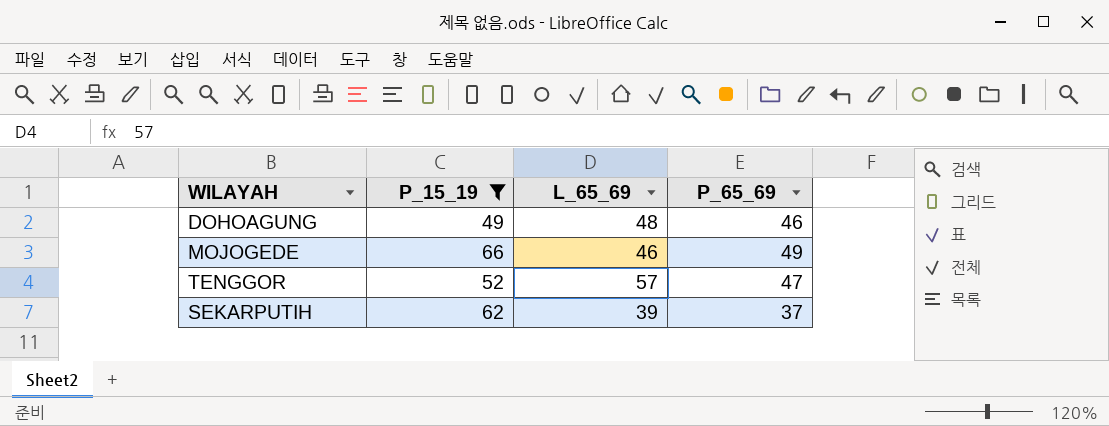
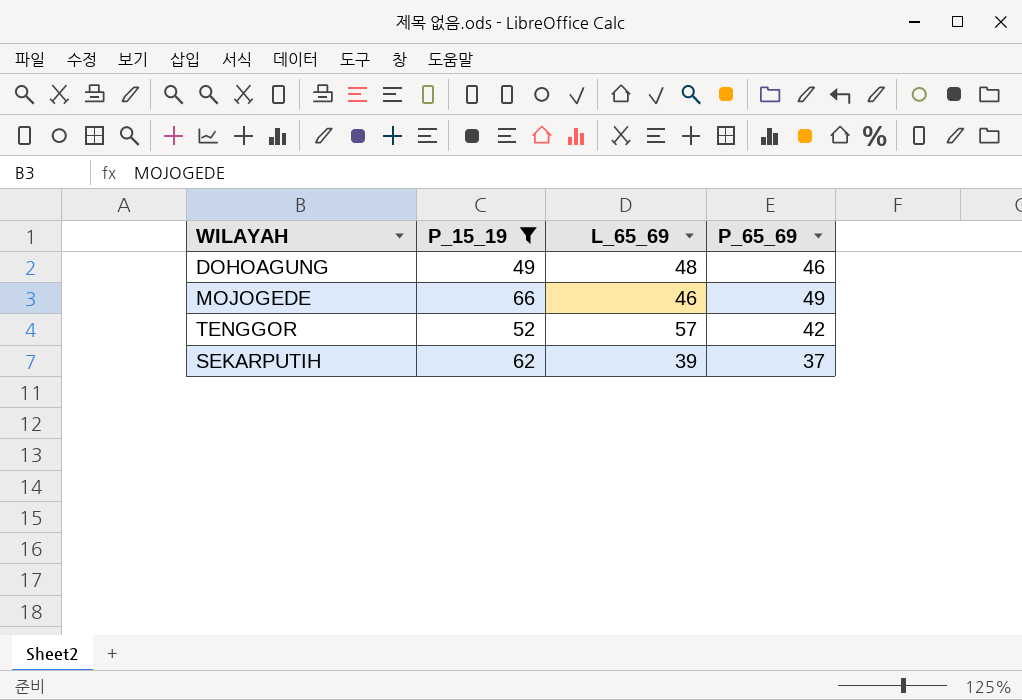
TENGGOR | P_65_69: 47 -> 42

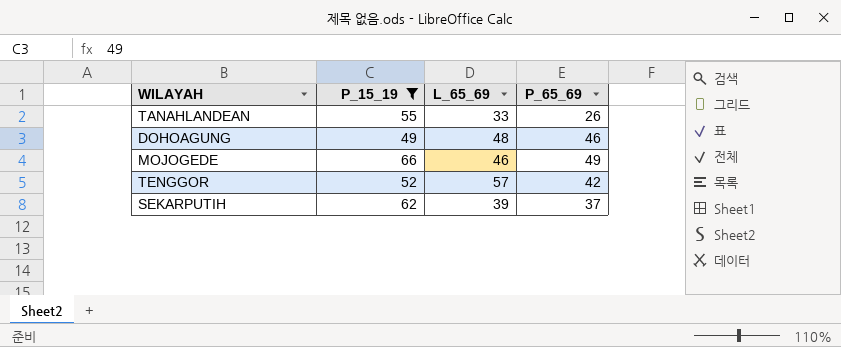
row TANAHLANDEAN: none -> 55 | 33 | 26

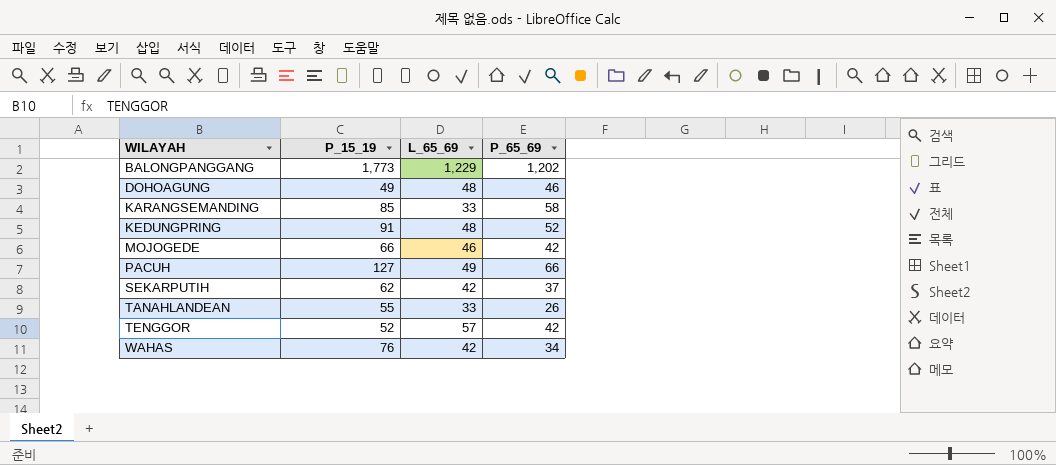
filter: P_15_19 <= 66 -> none
row order: none -> WILAYAH ascending
MOJOGEDE | P_65_69: 49 -> 42
SEKARPUTIH | L_65_69: 39 -> 42

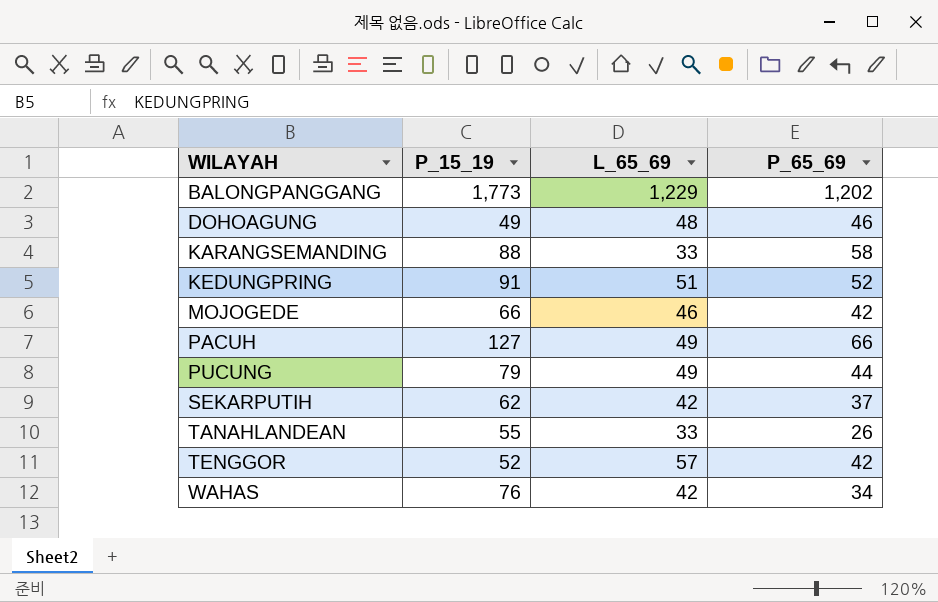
KARANGSEMANDING | P_15_19: 85 -> 88
KEDUNGPRING | L_65_69: 48 -> 51
row PUCUNG: none -> 79 | 49 | 44

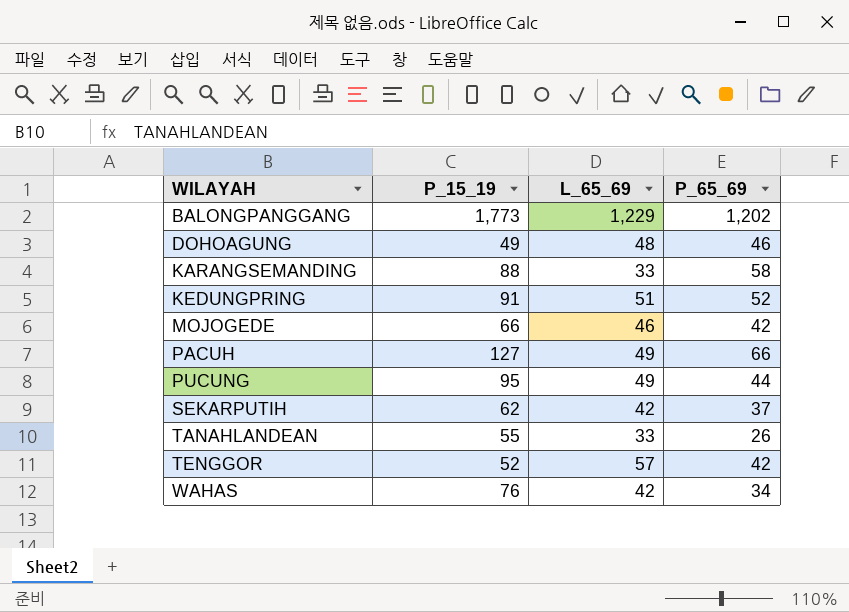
PUCUNG | P_15_19: 79 -> 95

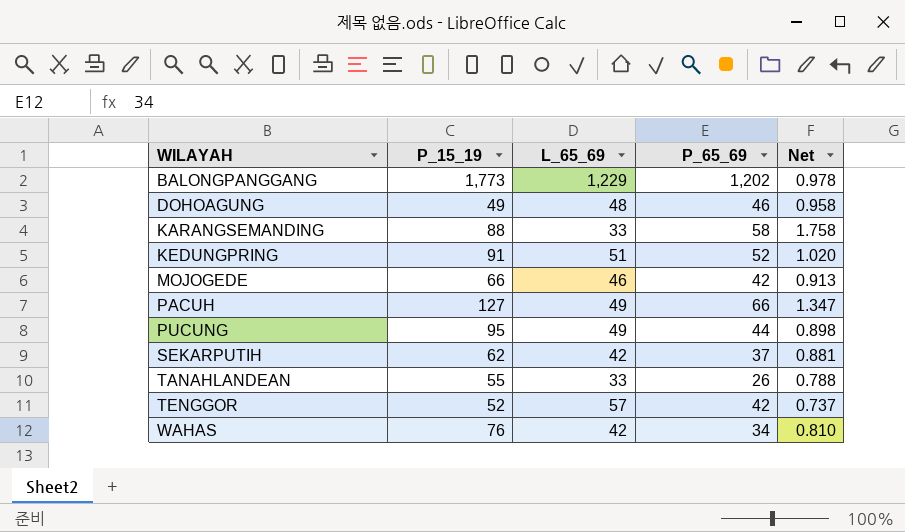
column Net | formula: none -> [P_65_69] / [L_65_69]

